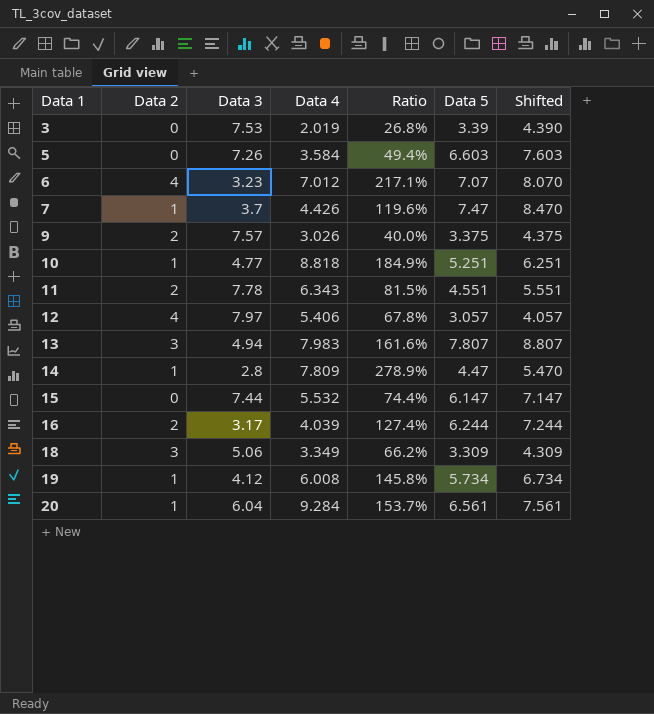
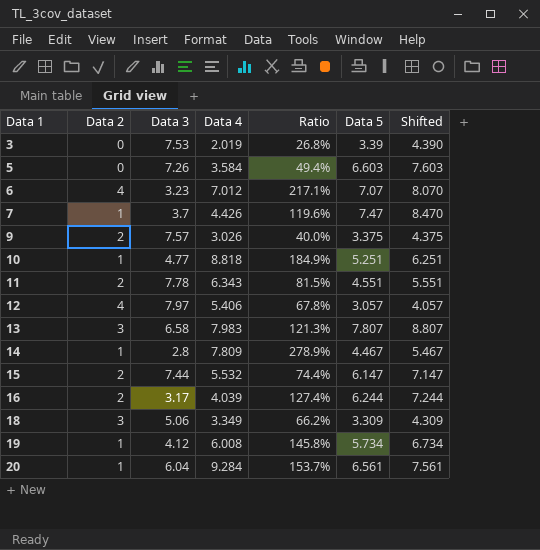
13 | Data 3: 4.94 -> 6.58
13 | Ratio: 161.6% -> 121.3%
14 | Data 5: 4.47 -> 4.467
14 | Shifted: 5.470 -> 5.467
15 | Data 2: 0 -> 2

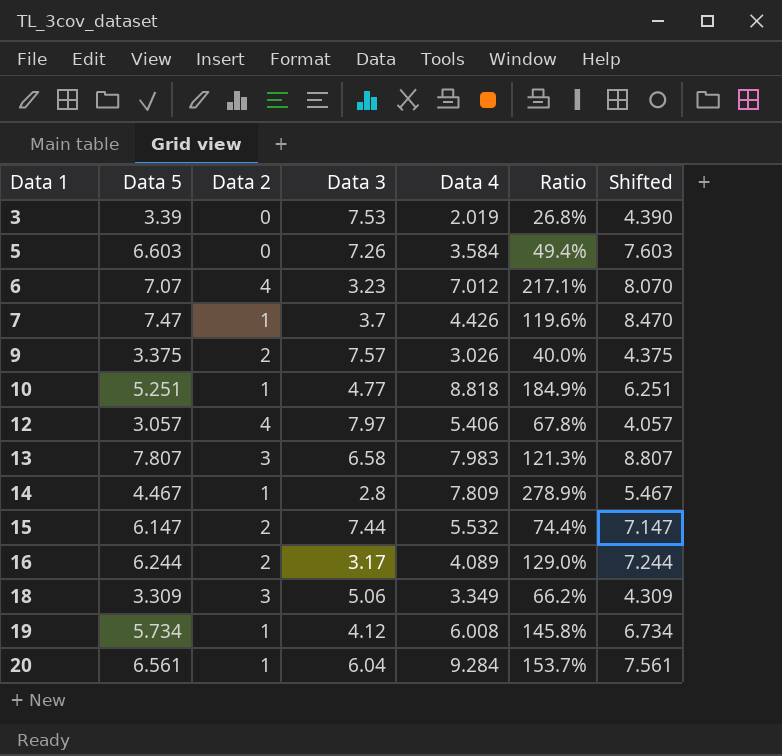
column Data 5 | position: 6 -> 2
row 11: 2 | 7.78 | 6.343 | 81.5% | 4.551 | 5.551 -> none
16 | Data 4: 4.039 -> 4.089
16 | Ratio: 127.4% -> 129.0%

